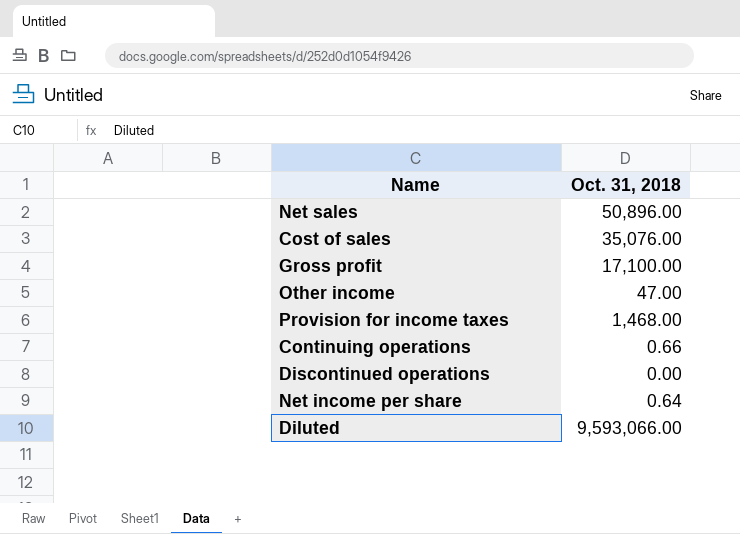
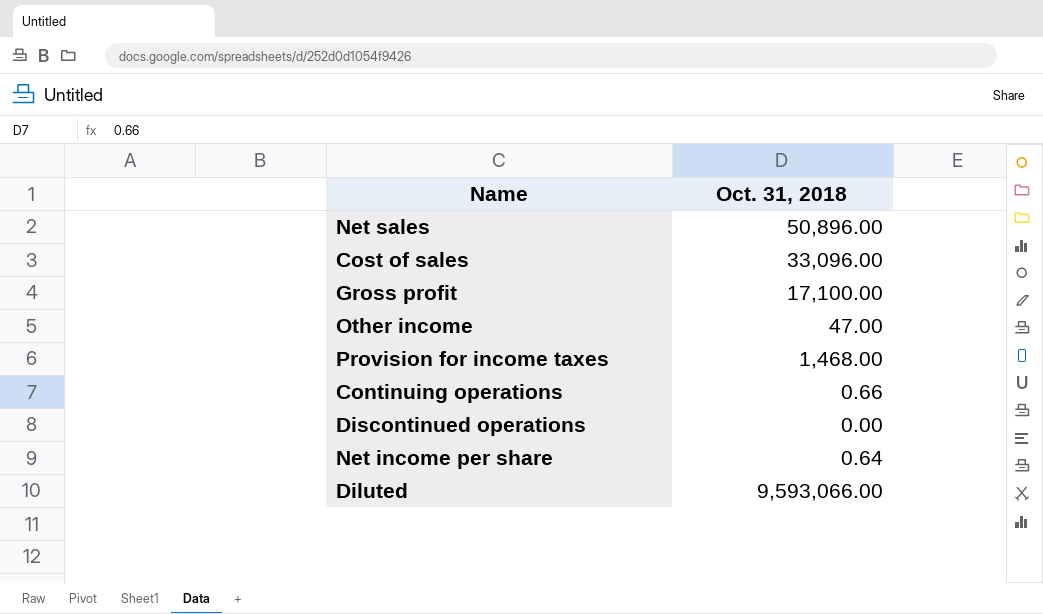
Cost of sales | Oct. 31, 2018: 35,076.00 -> 33,096.00

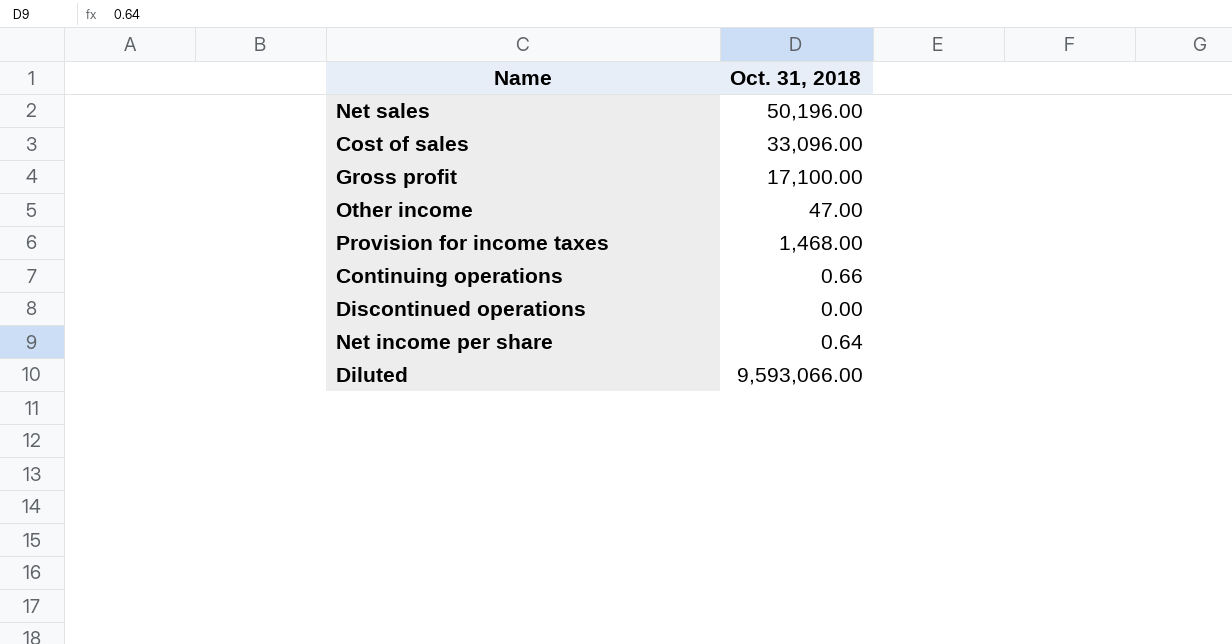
Net sales | Oct. 31, 2018: 50,896.00 -> 50,196.00

